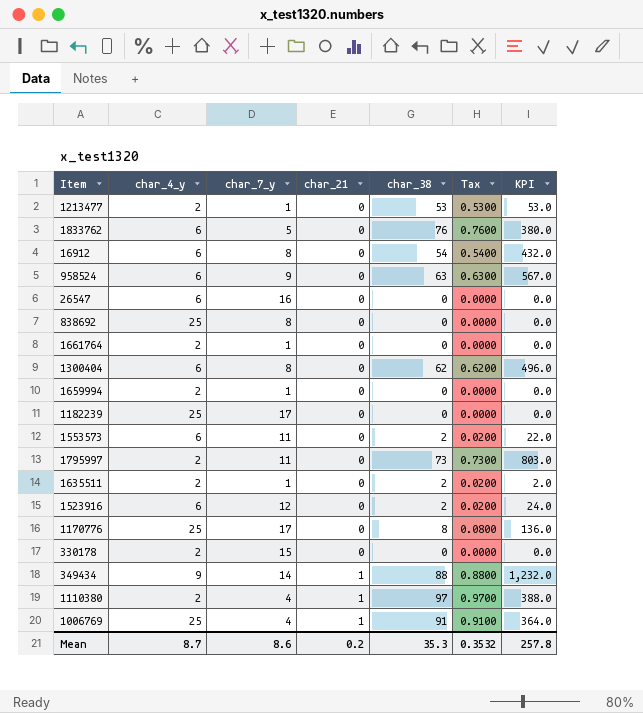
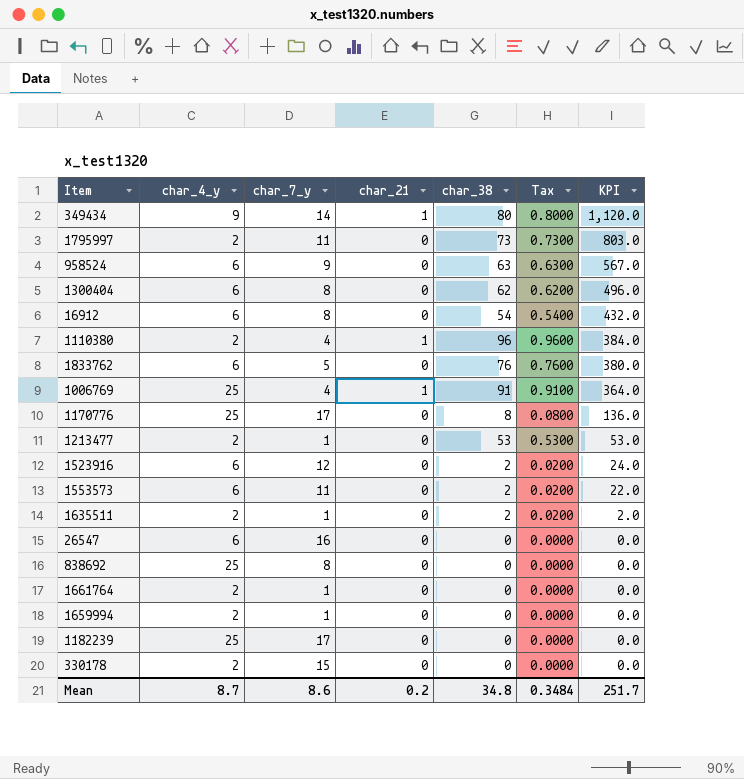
row order: char_21 ascending -> KPI descending
349434 | char_38: 88 -> 80
349434 | Tax: 0.8800 -> 0.8000
349434 | KPI: 1,232.0 -> 1,120.0
1110380 | char_38: 97 -> 96
1110380 | Tax: 0.9700 -> 0.9600
1110380 | KPI: 388.0 -> 384.0
Mean | char_38: 35.3 -> 34.8
Mean | Tax: 0.3532 -> 0.3484
Mean | KPI: 257.8 -> 251.7

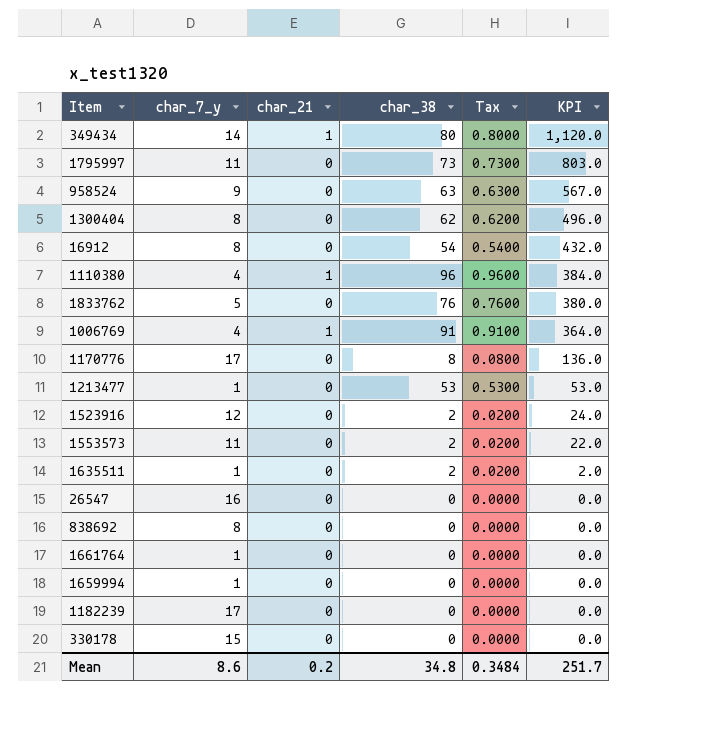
column char_4_y | position: 2 -> none

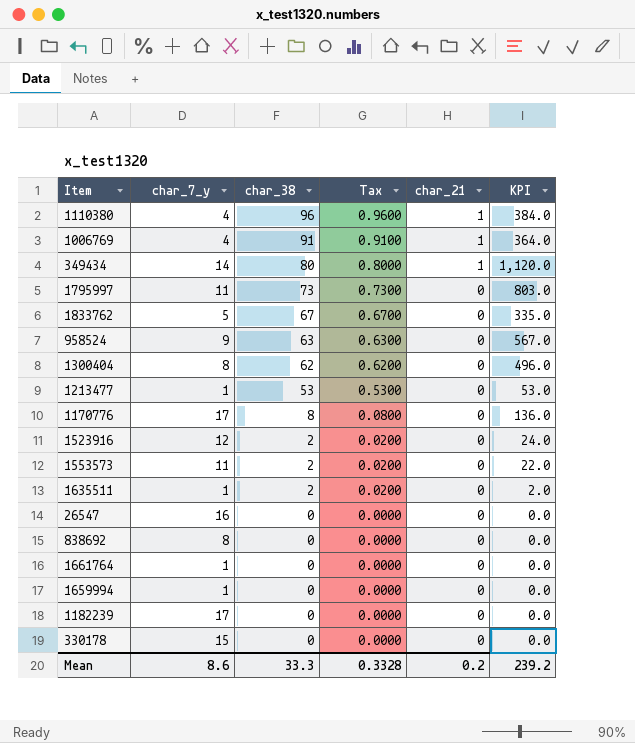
row order: KPI descending -> char_38 descending
column char_21 | position: 3 -> 5
row 16912: 8 | 0 | 54 | 0.5400 | 432.0 -> none
1833762 | char_38: 76 -> 67
1833762 | Tax: 0.7600 -> 0.6700
1833762 | KPI: 380.0 -> 335.0
Mean | char_38: 34.8 -> 33.3
Mean | Tax: 0.3484 -> 0.3328
Mean | KPI: 251.7 -> 239.2

